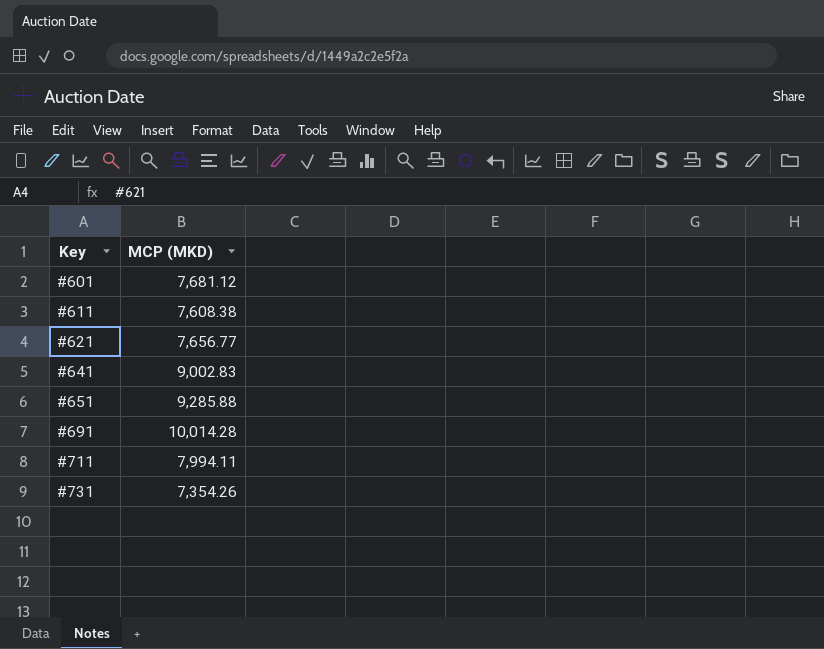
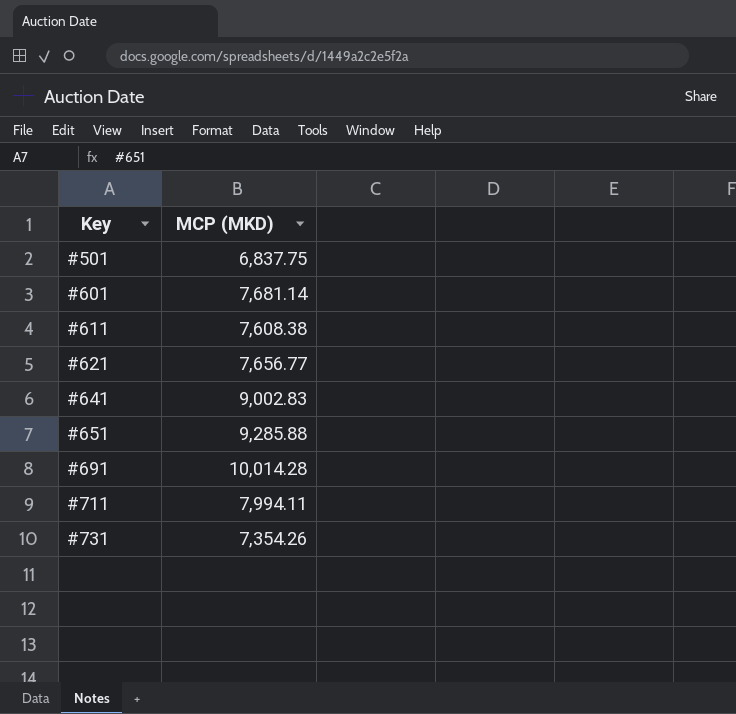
row #501: none -> 6,837.75
#601 | MCP (MKD): 7,681.12 -> 7,681.14

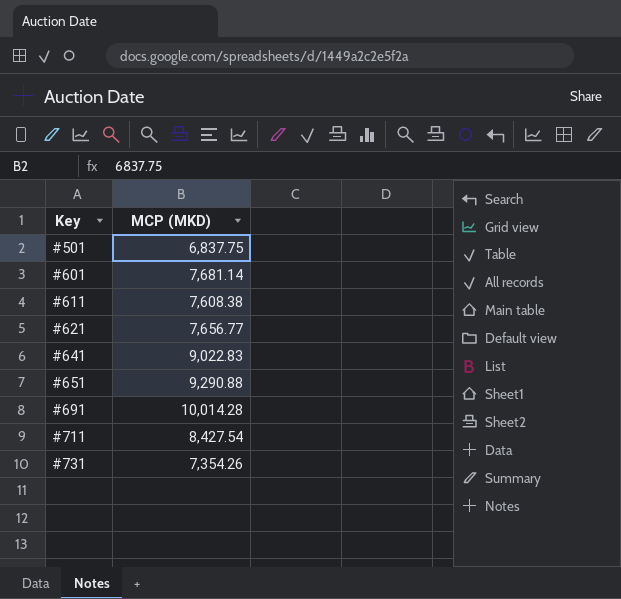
#641 | MCP (MKD): 9,002.83 -> 9,022.83
#651 | MCP (MKD): 9,285.88 -> 9,290.88
#711 | MCP (MKD): 7,994.11 -> 8,427.54

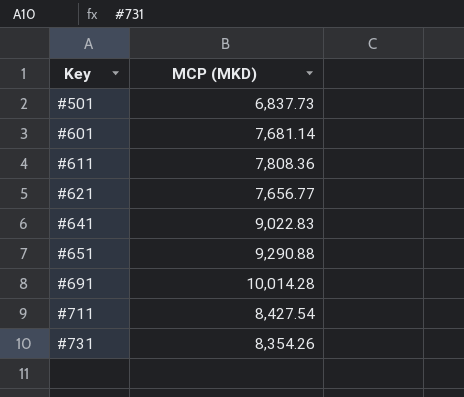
#501 | MCP (MKD): 6,837.75 -> 6,837.73
#611 | MCP (MKD): 7,608.38 -> 7,808.36
#731 | MCP (MKD): 7,354.26 -> 8,354.26

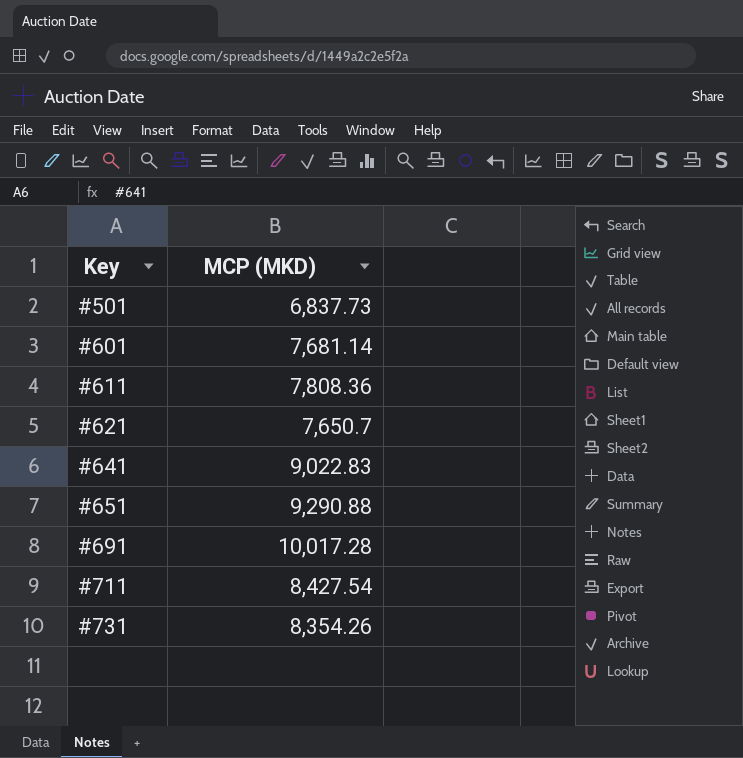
#621 | MCP (MKD): 7,656.77 -> 7,650.7
#691 | MCP (MKD): 10,014.28 -> 10,017.28

